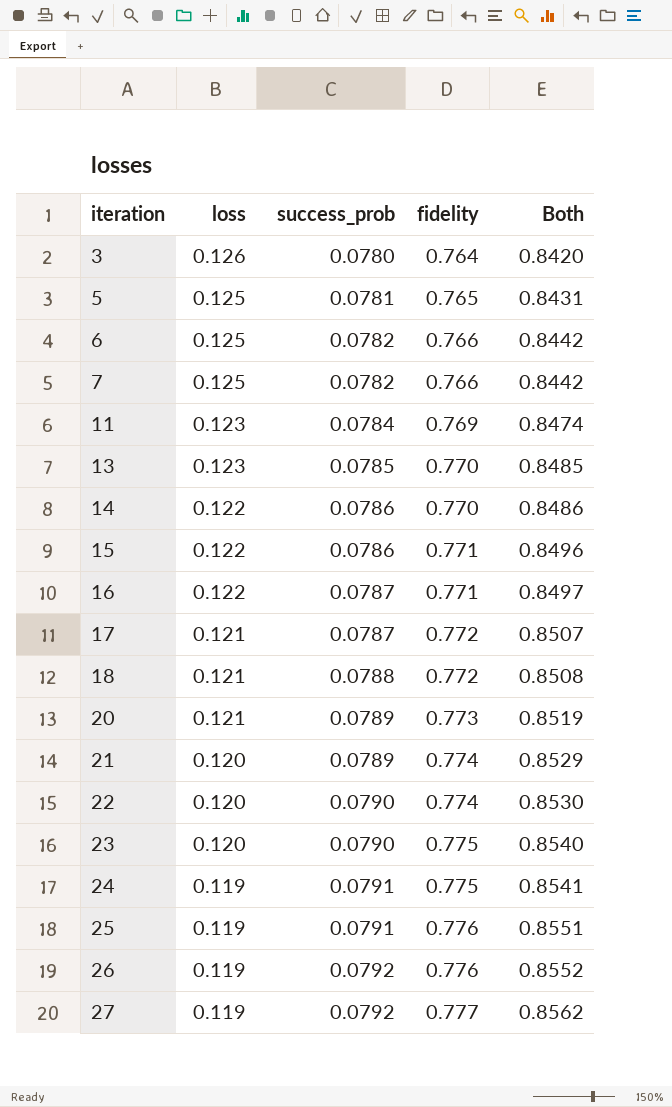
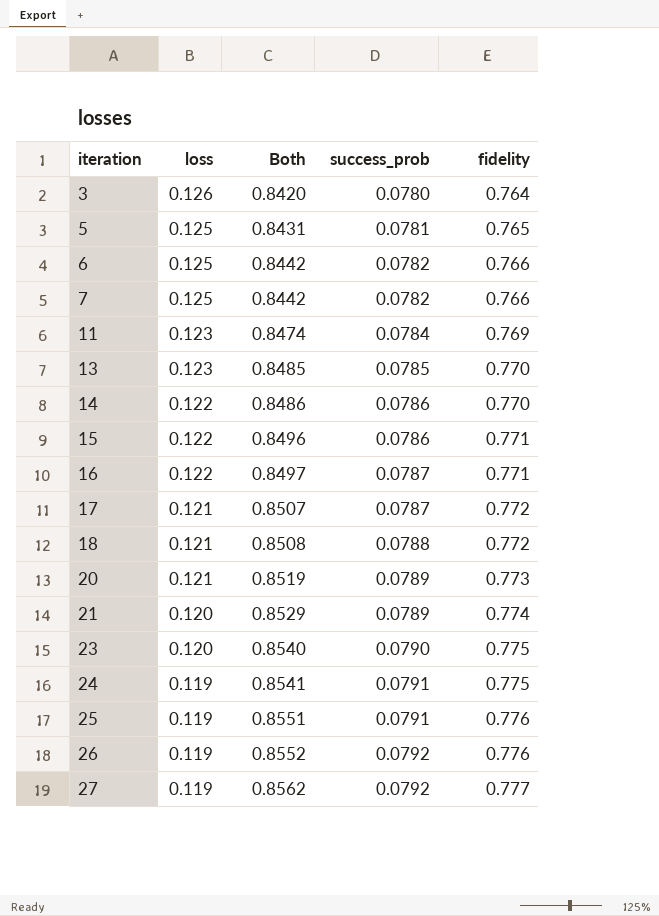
column Both | position: 5 -> 3
row 22: 0.120 | 0.0790 | 0.774 | 0.8530 -> none

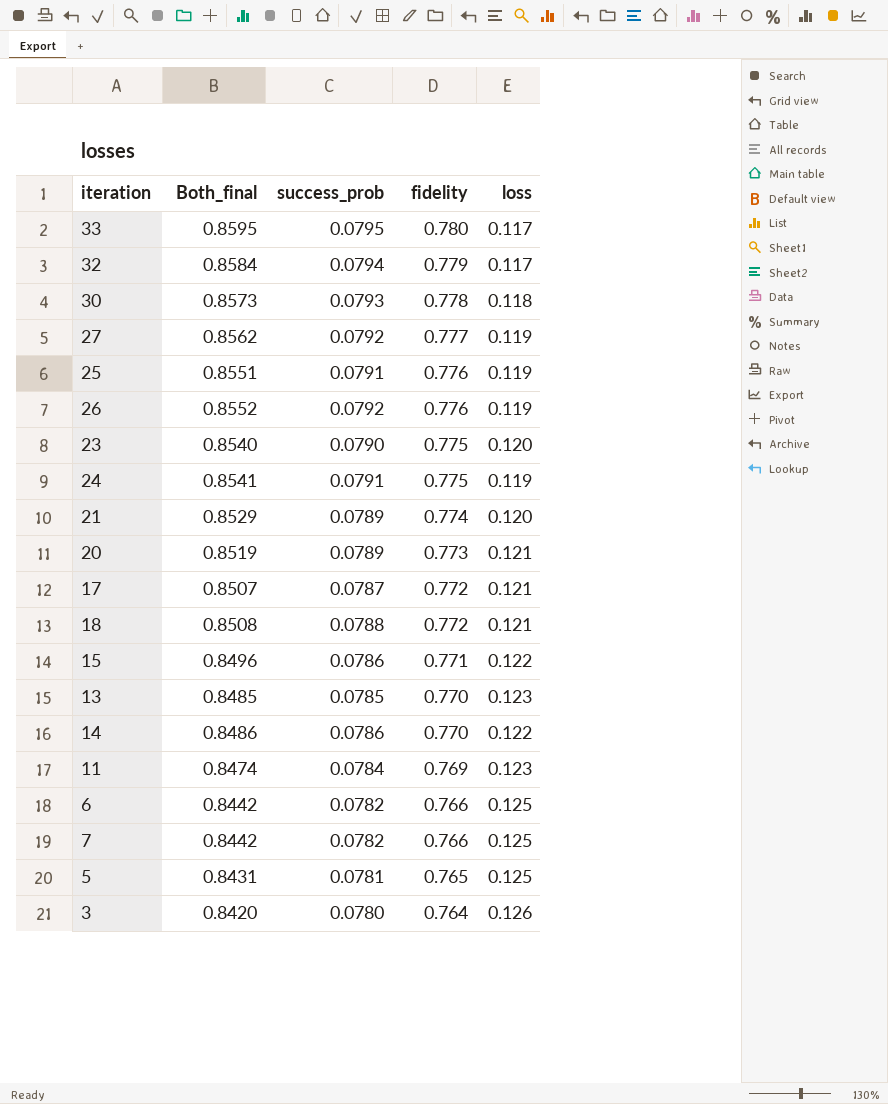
row order: iteration ascending -> fidelity descending
column name: Both -> Both_final
column loss | position: 2 -> 5
row 16: 0.122 | 0.8497 | 0.0787 | 0.771 -> none
row 33: none -> 0.8595 | 0.0795 | 0.780 | 0.117
row 32: none -> 0.8584 | 0.0794 | 0.779 | 0.117
row 30: none -> 0.8573 | 0.0793 | 0.778 | 0.118

